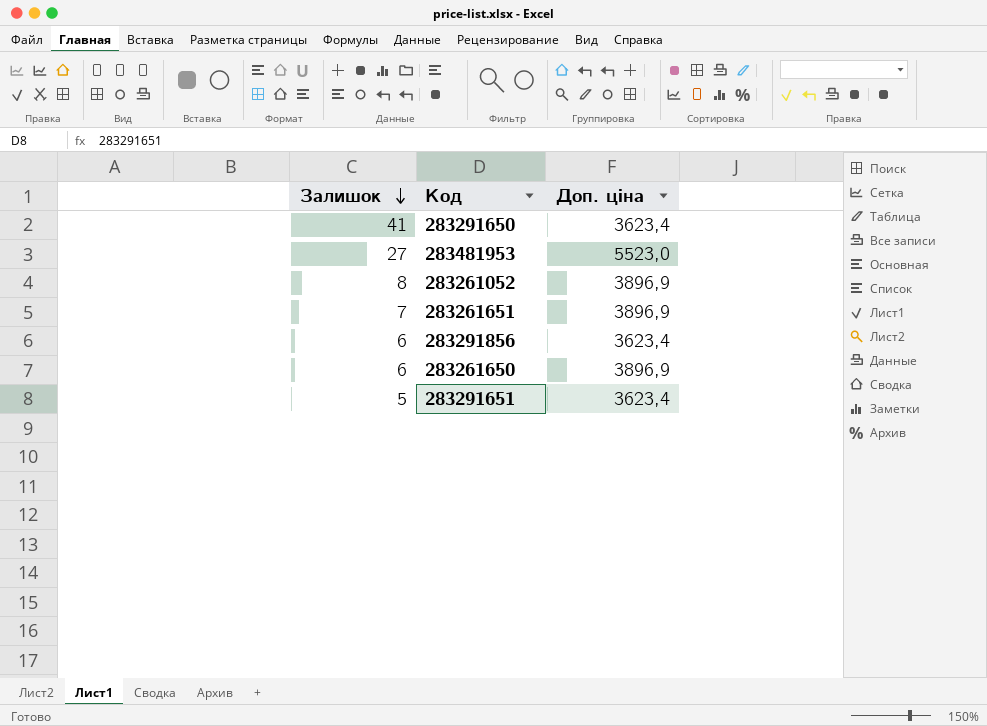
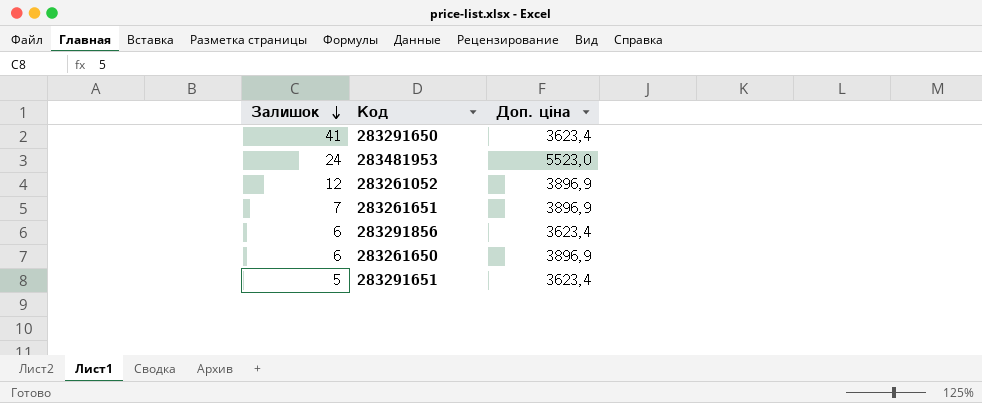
283481953 | Залишок: 27 -> 24
283261052 | Залишок: 8 -> 12

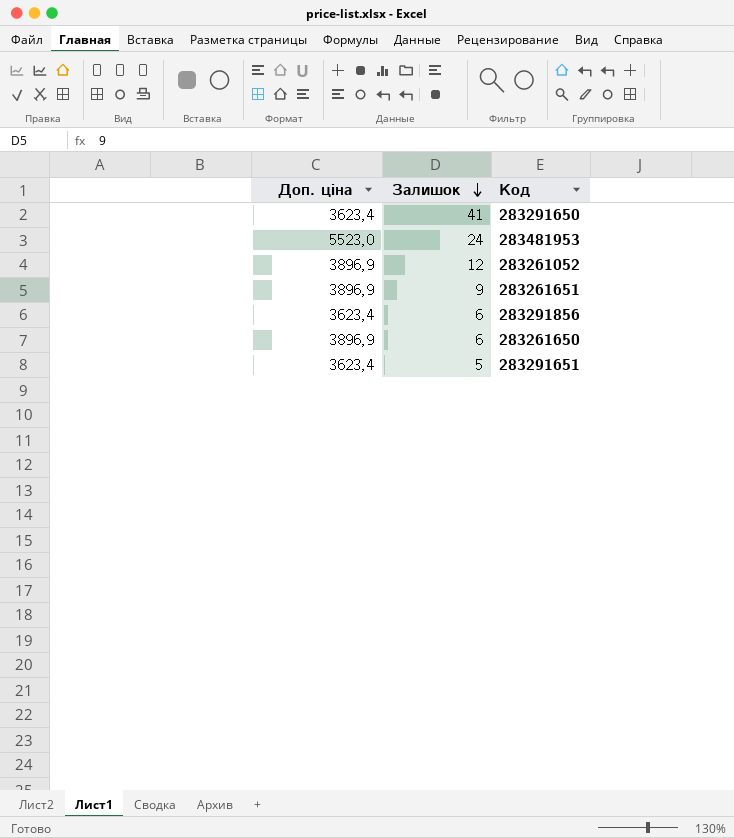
column Доп. ціна | position: 3 -> 1
283261651 | Залишок: 7 -> 9

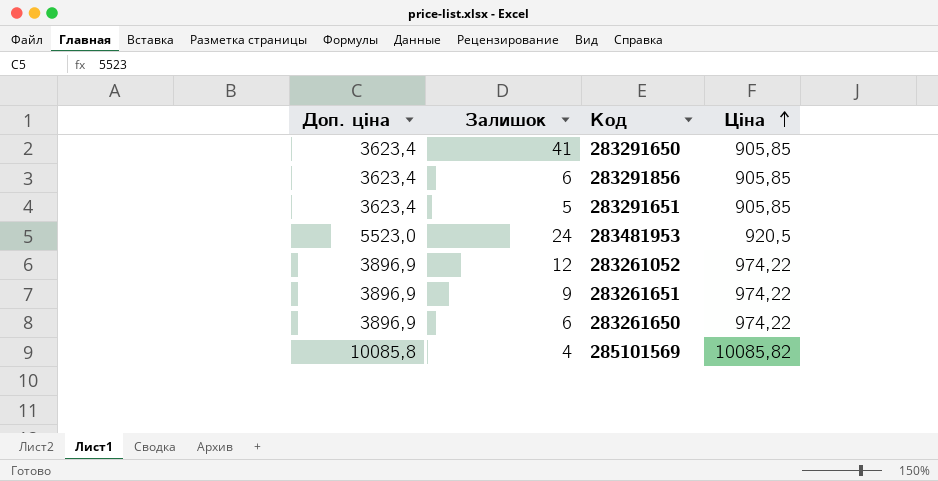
row order: Залишок descending -> Ціна ascending
column Ціна | position: none -> 4
row 285101569: none -> 10085,8 | 4 | 10085,82

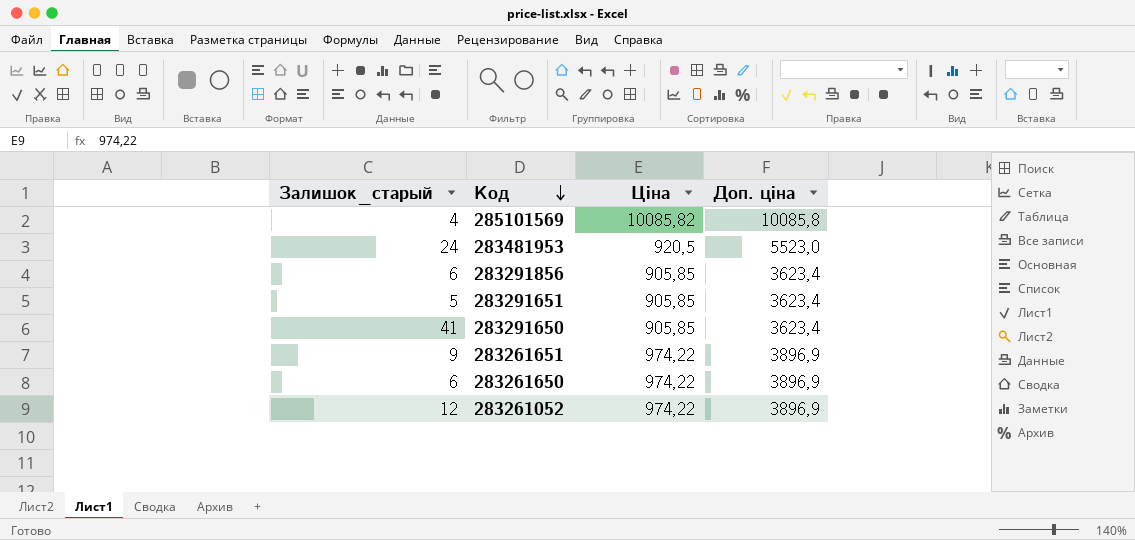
row order: Ціна ascending -> Код descending
column name: Залишок -> Залишок_старый
column Доп. ціна | position: 1 -> 4

